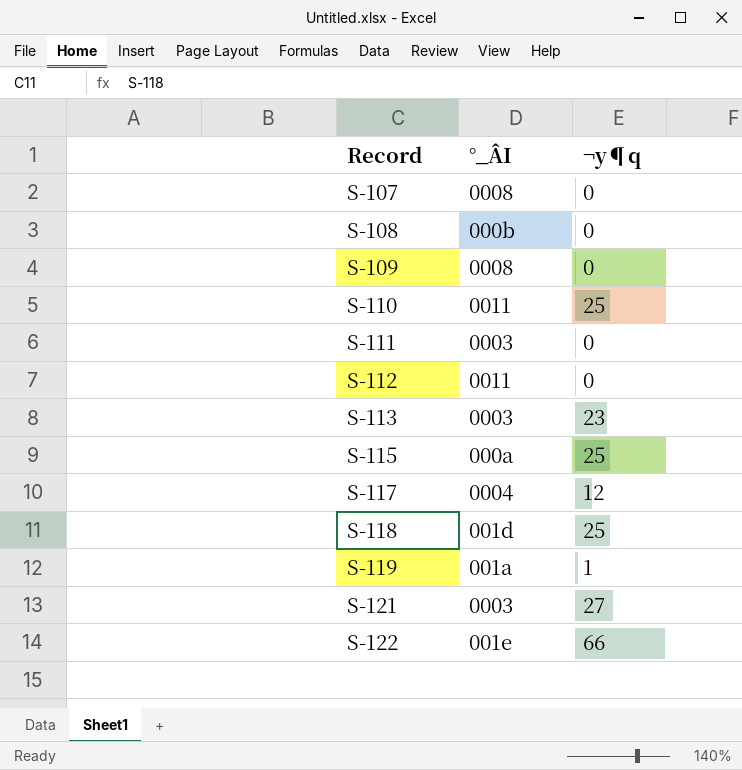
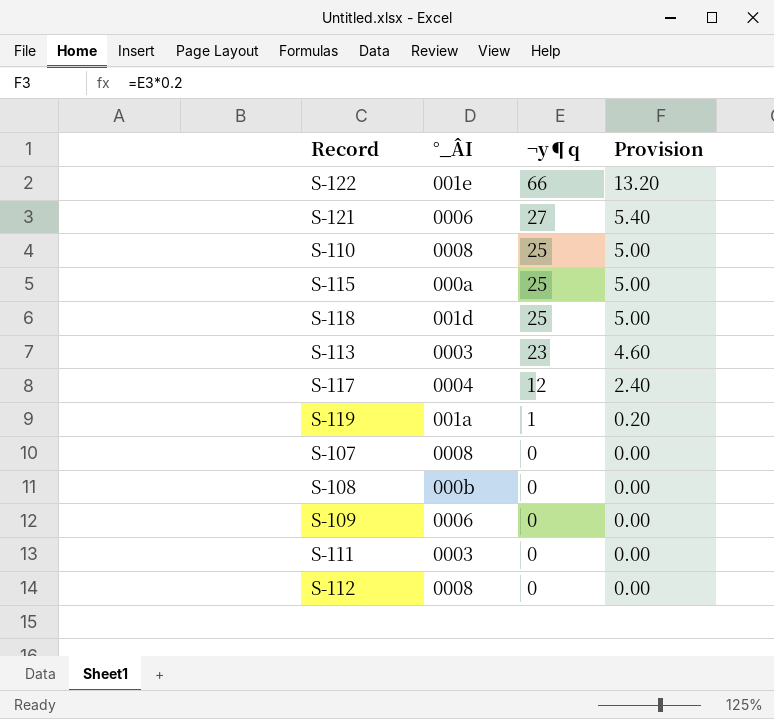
row order: Record ascending -> ¬y¶q descending
column Provision | formula: none -> [¬y¶q] * 0.2
S-121 | °_ÂI: 0003 -> 0006
S-110 | °_ÂI: 0011 -> 0008
S-109 | °_ÂI: 0008 -> 0006
S-112 | °_ÂI: 0011 -> 0008

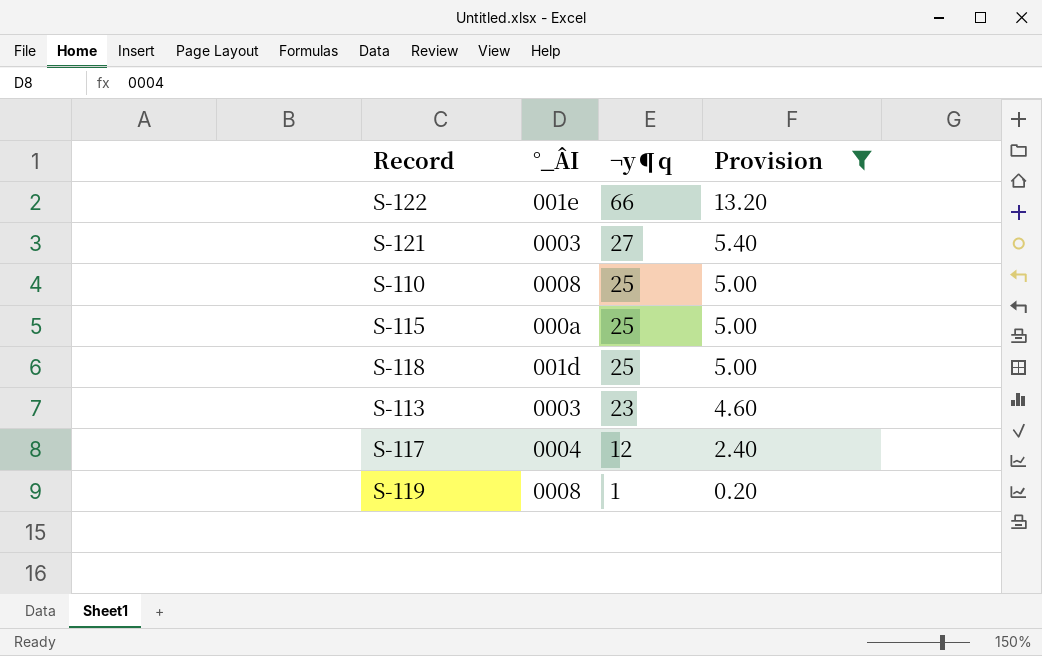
filter: none -> Provision != 0.00
S-121 | °_ÂI: 0006 -> 0003
S-119 | °_ÂI: 001a -> 0008

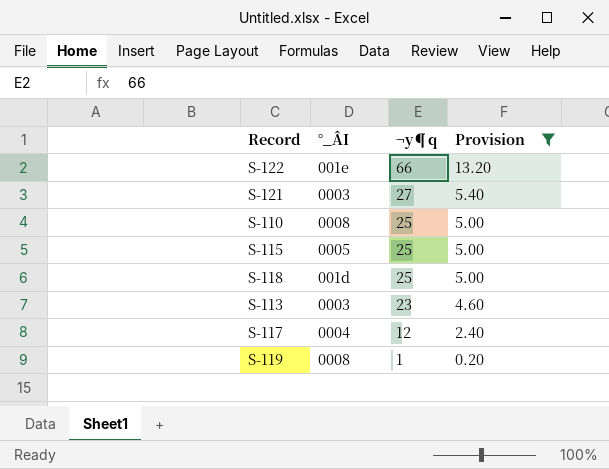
S-115 | °_ÂI: 000a -> 0005

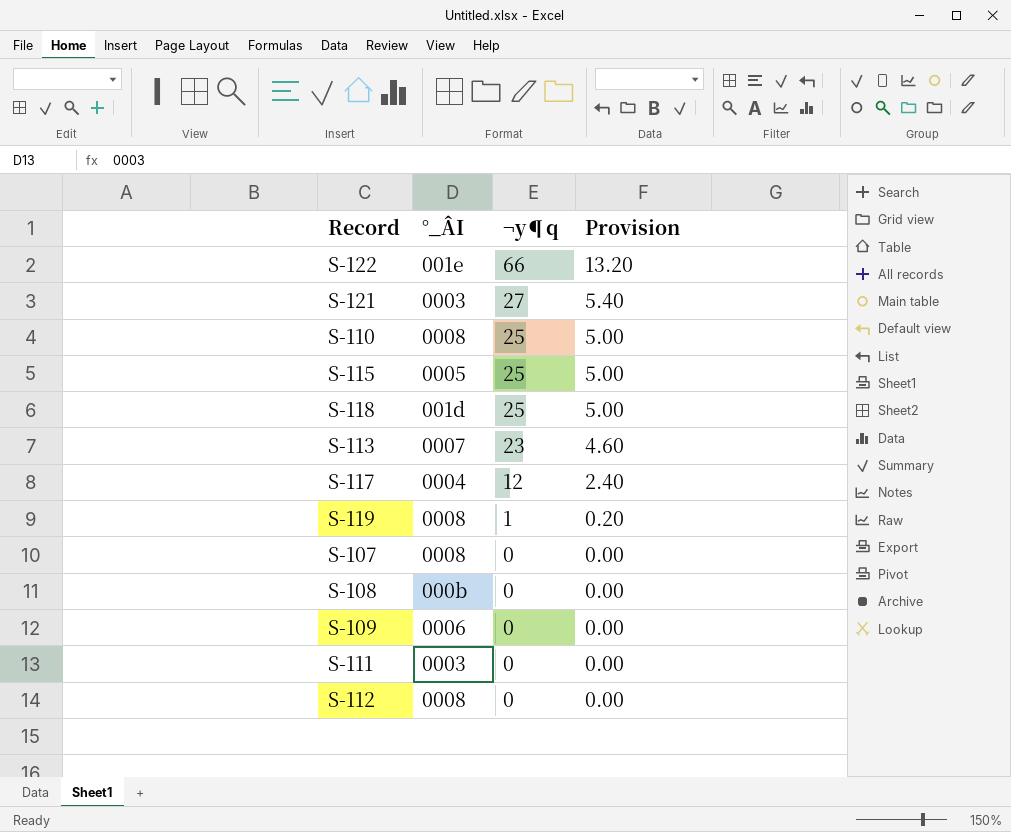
filter: Provision != 0.00 -> none
S-113 | °_ÂI: 0003 -> 0007

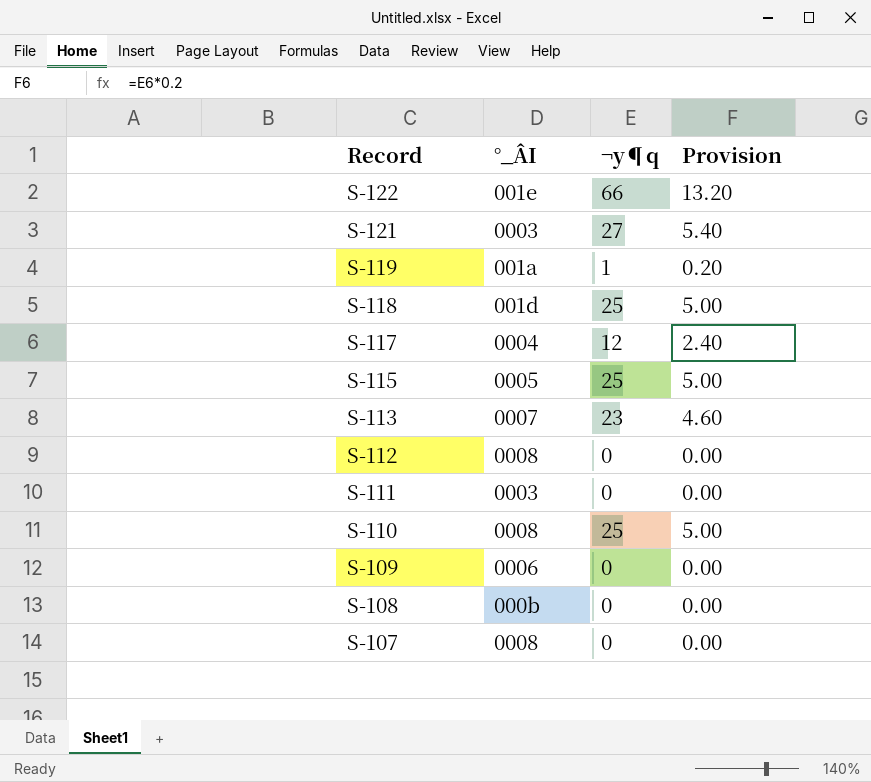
row order: ¬y¶q descending -> Record descending
S-119 | °_ÂI: 0008 -> 001a

